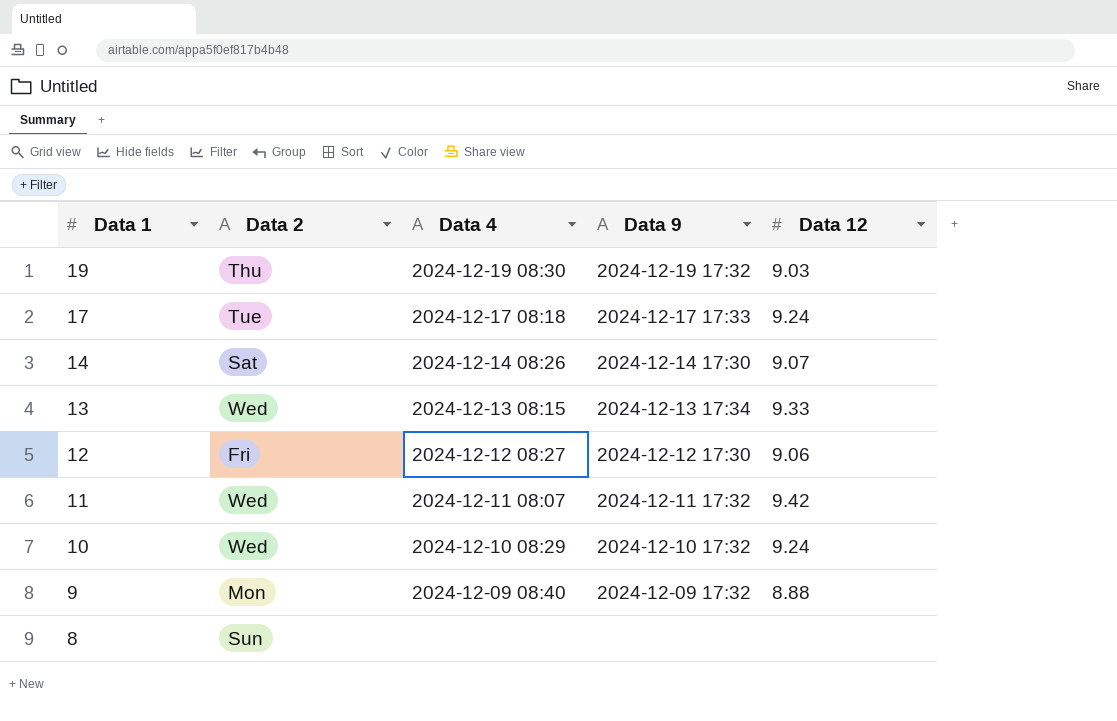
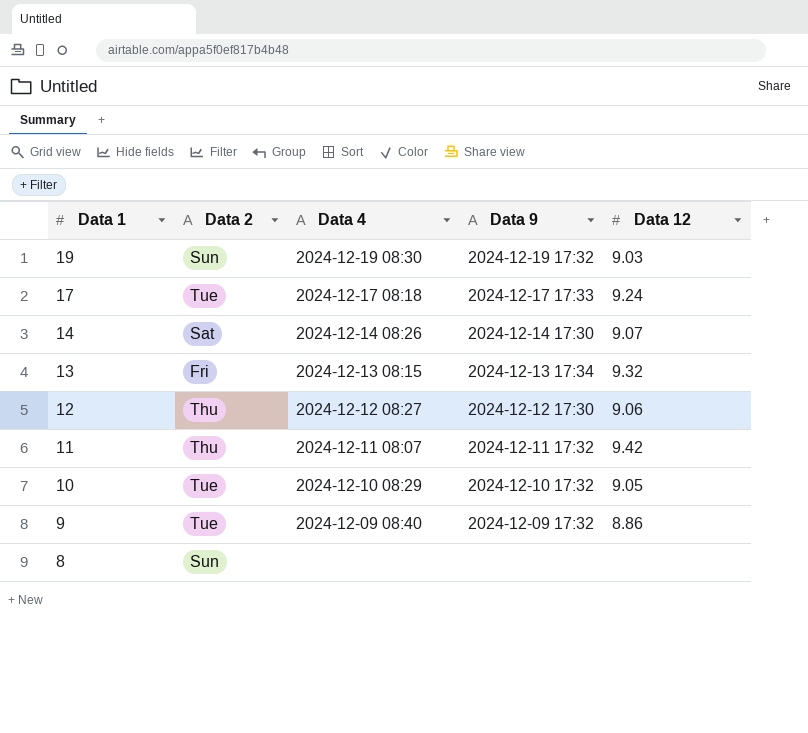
19 | Data 2: Thu -> Sun
13 | Data 2: Wed -> Fri
13 | Data 12: 9.33 -> 9.32
12 | Data 2: Fri -> Thu
11 | Data 2: Wed -> Thu
10 | Data 2: Wed -> Tue
10 | Data 12: 9.24 -> 9.05
9 | Data 2: Mon -> Tue
9 | Data 12: 8.88 -> 8.86

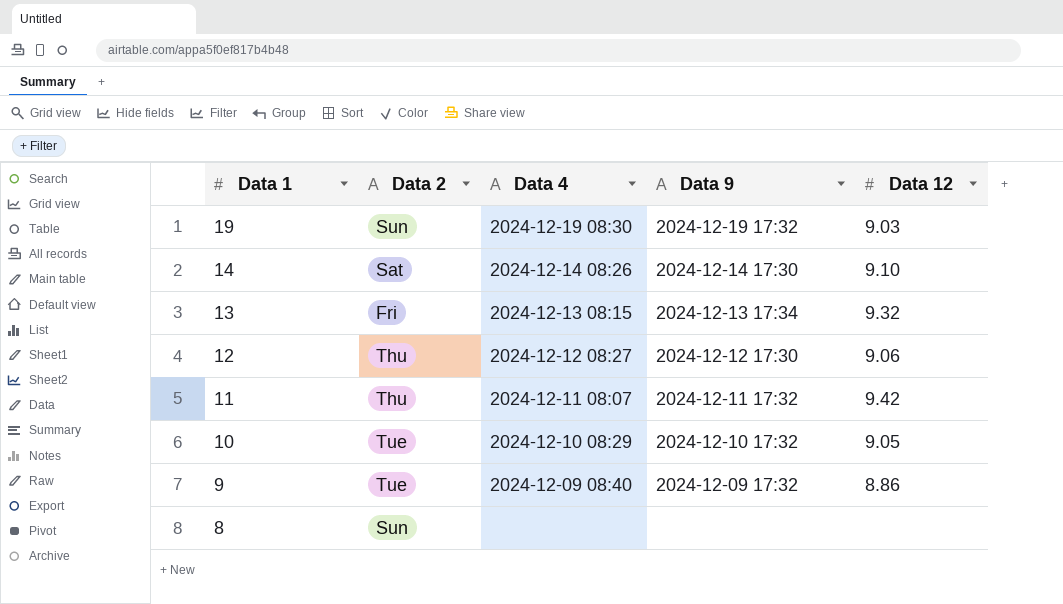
row 17: Tue | 2024-12-17 08:18 | 2024-12-17 17:33 | 9.24 -> none
14 | Data 12: 9.07 -> 9.10

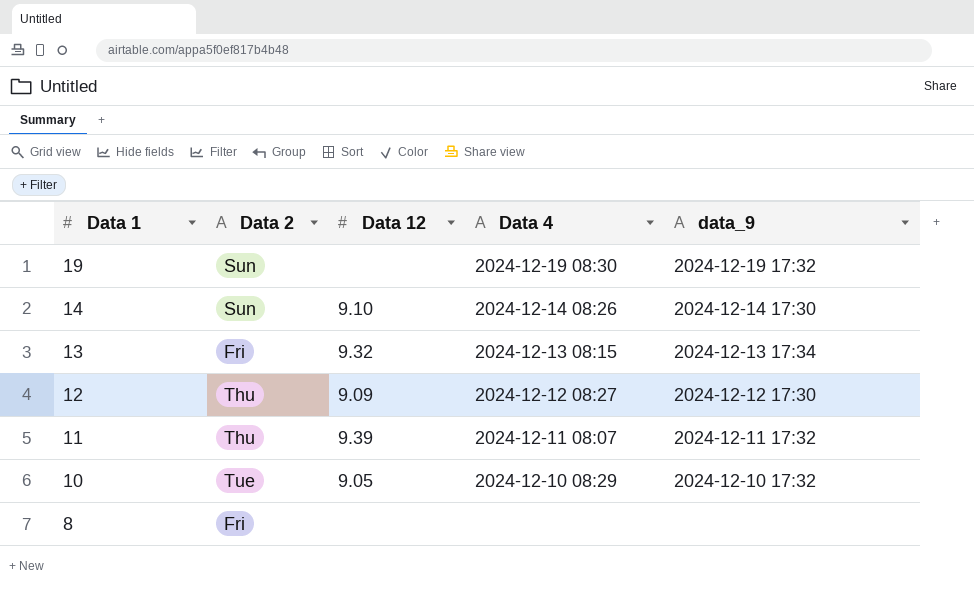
column Data 12 | position: 5 -> 3
column name: Data 9 -> data_9
row 9: Tue | 2024-12-09 08:40 | 2024-12-09 17:32 | 8.86 -> none
19 | Data 12: 9.03 -> none
14 | Data 2: Sat -> Sun
12 | Data 12: 9.06 -> 9.09
11 | Data 12: 9.42 -> 9.39
8 | Data 2: Sun -> Fri

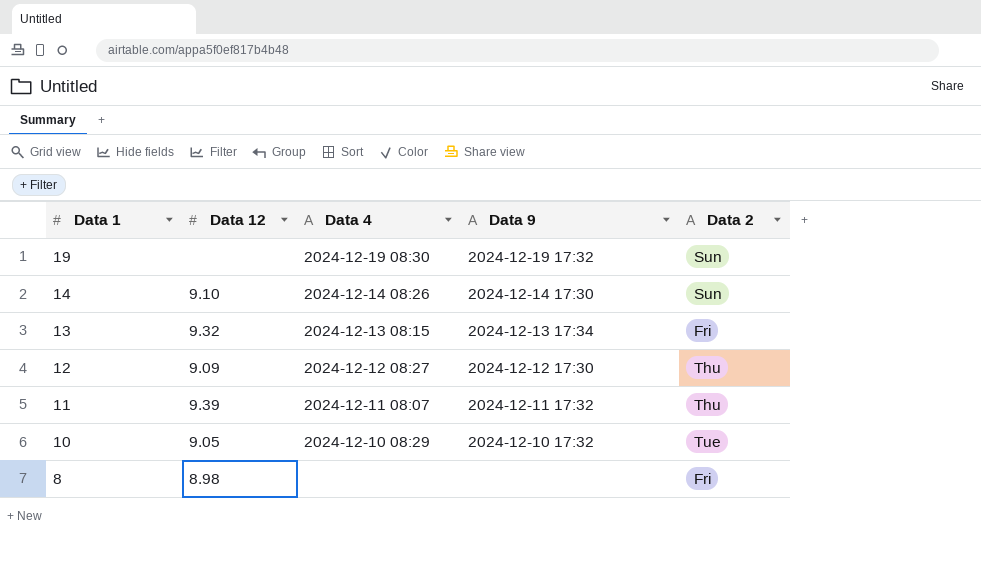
column name: data_9 -> Data 9
column Data 2 | position: 2 -> 5
8 | Data 12: none -> 8.98

